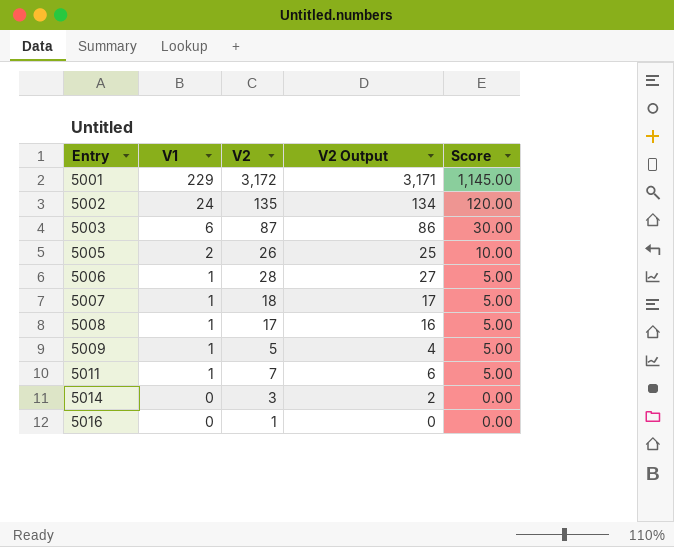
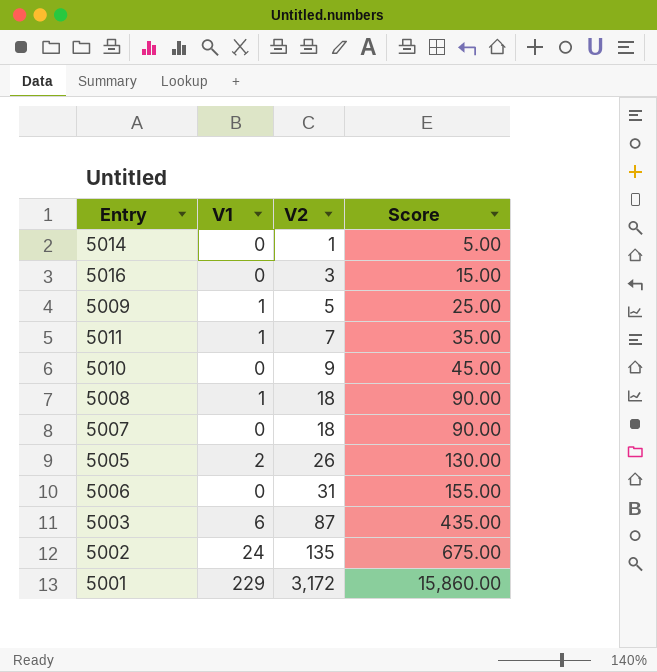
row order: Entry ascending -> V2 ascending
column V2 Output | formula: [V2] - 1 -> none
column Score | formula: [V1] * 5 -> [V2] * 5
5014 | V2: 3 -> 1
5016 | V2: 1 -> 3
row 5010: none -> 0 | 9 | 45.00
5008 | V2: 17 -> 18
5007 | V1: 1 -> 0
5006 | V1: 1 -> 0
5006 | V2: 28 -> 31

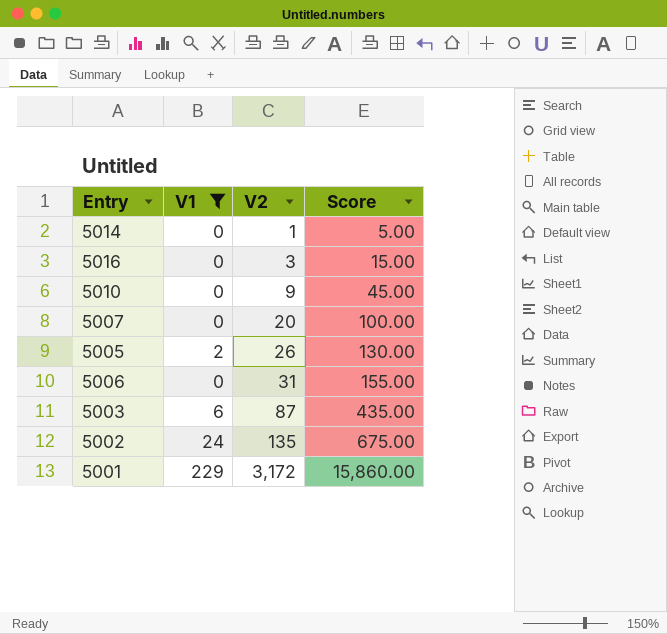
filter: none -> V1 != 1
5007 | V2: 18 -> 20
5007 | Score: 90.00 -> 100.00

